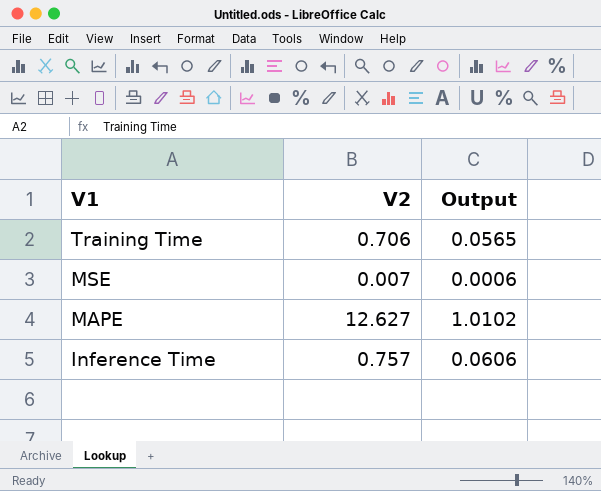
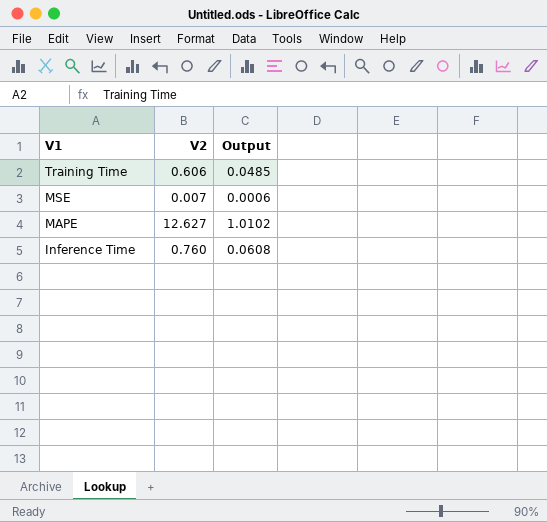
Training Time | V2: 0.706 -> 0.606
Training Time | Output: 0.0565 -> 0.0485
Inference Time | V2: 0.757 -> 0.760
Inference Time | Output: 0.0606 -> 0.0608

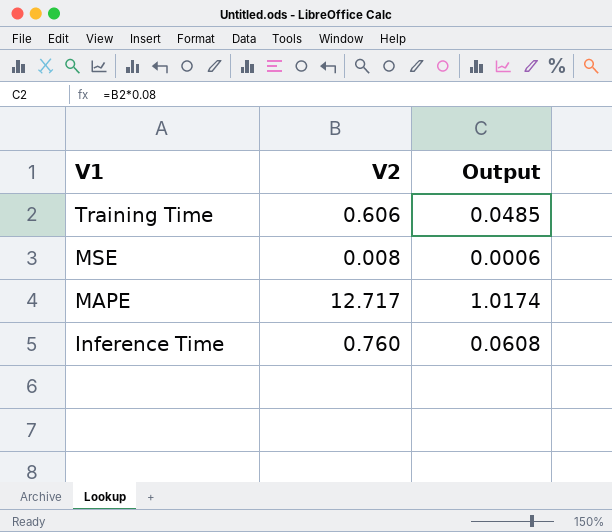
MSE | V2: 0.007 -> 0.008
MAPE | V2: 12.627 -> 12.717
MAPE | Output: 1.0102 -> 1.0174

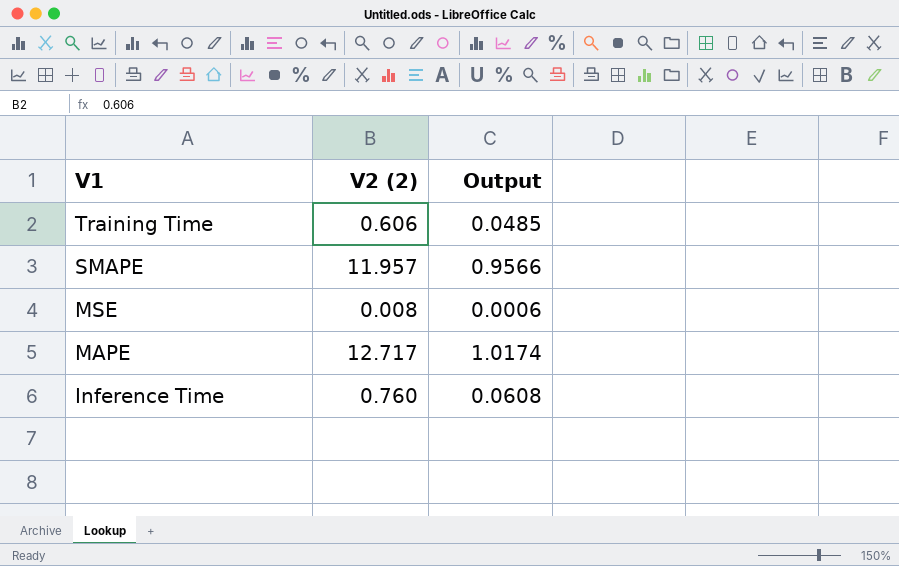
column name: V2 -> V2 (2)
row SMAPE: none -> 11.957 | 0.9566

